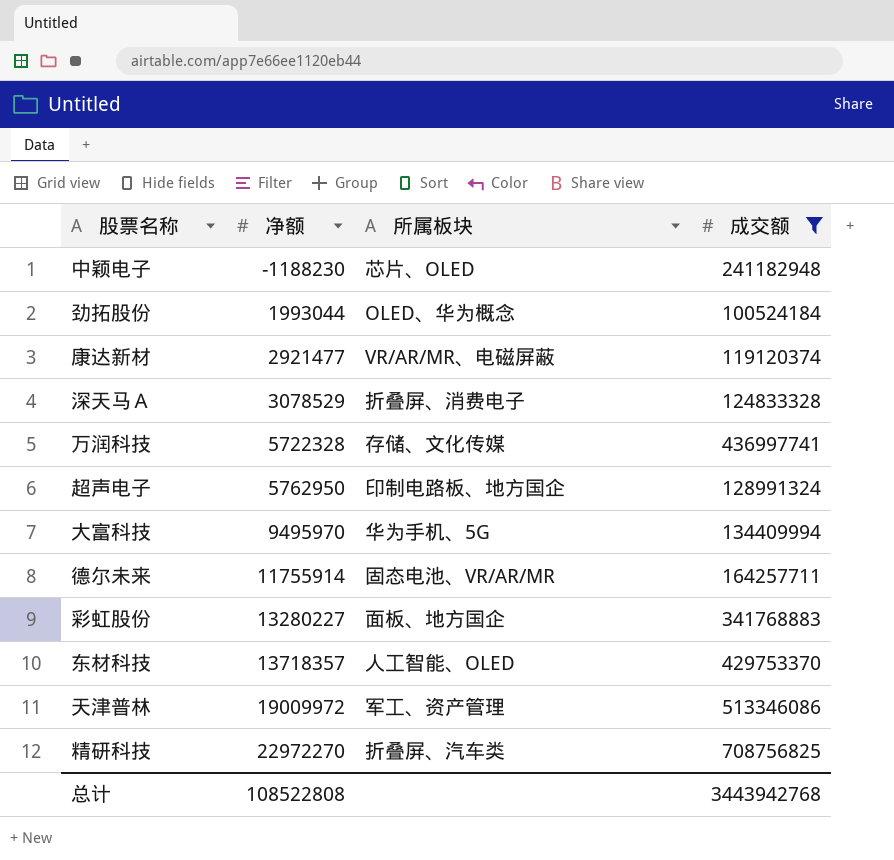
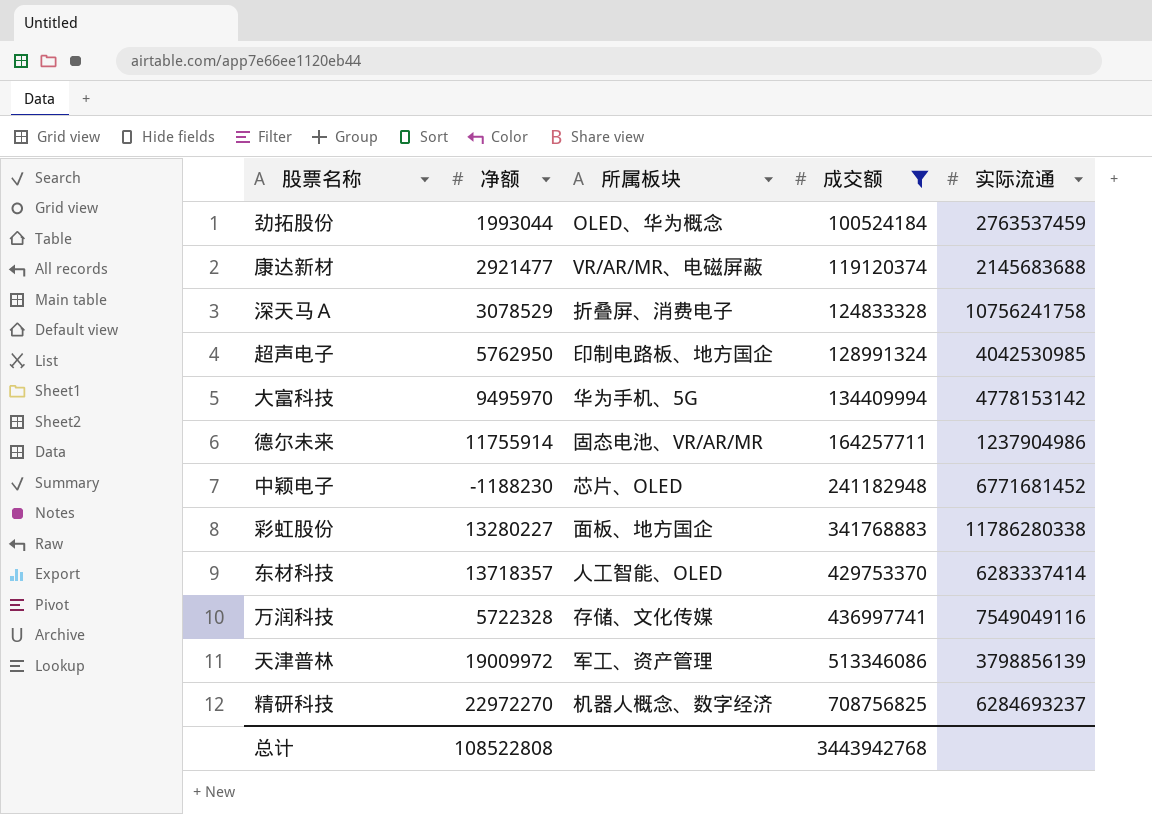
row order: 净额 ascending -> 成交额 ascending
column 实际流通 | position: none -> 5
精研科技 | 所属板块: 折叠屏、汽车类 -> 机器人概念、数字经济

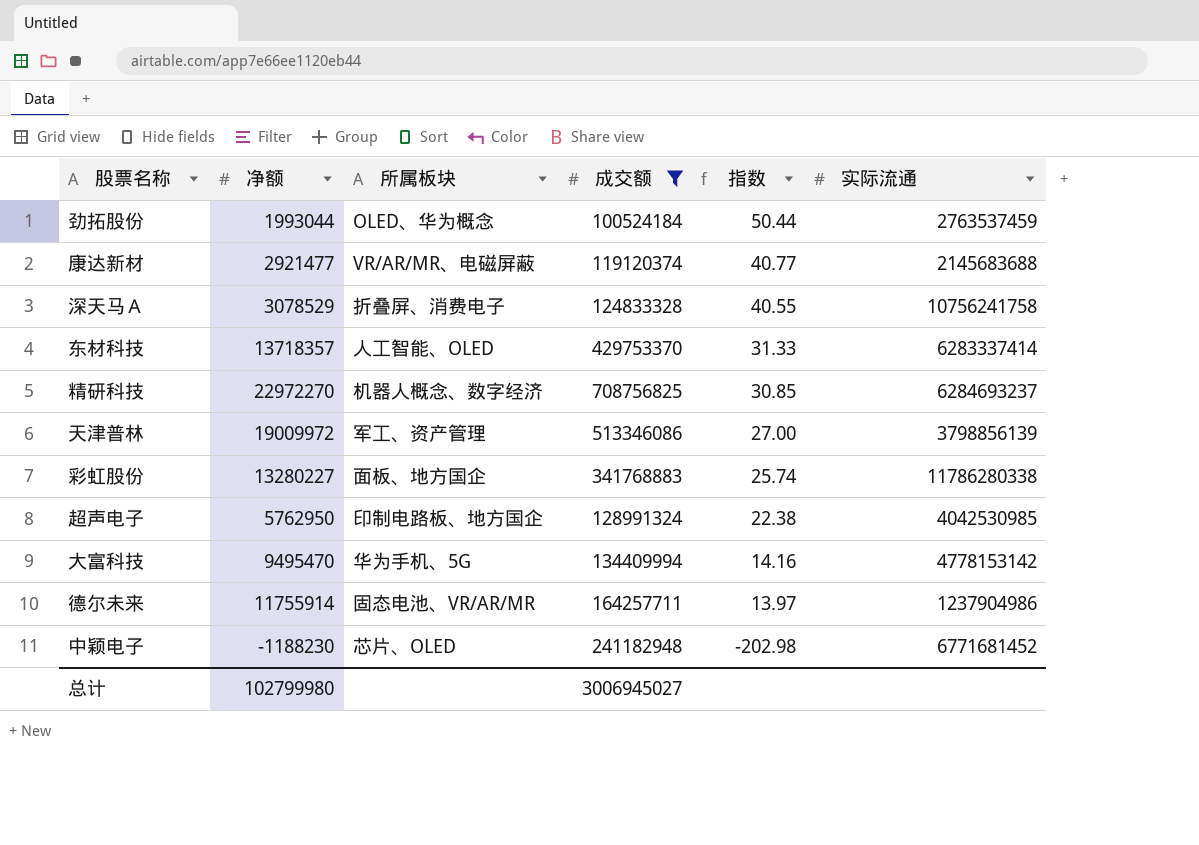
row order: 成交额 ascending -> 指数 descending
column 指数 | formula: none -> [成交额] / [净额]
row 万润科技: 5722328 | 存储、文化传媒 | 436997741 | 7549049116 -> none
大富科技 | 净额: 9495970 -> 9495470
总计 | 净额: 108522808 -> 102799980
总计 | 成交额: 3443942768 -> 3006945027

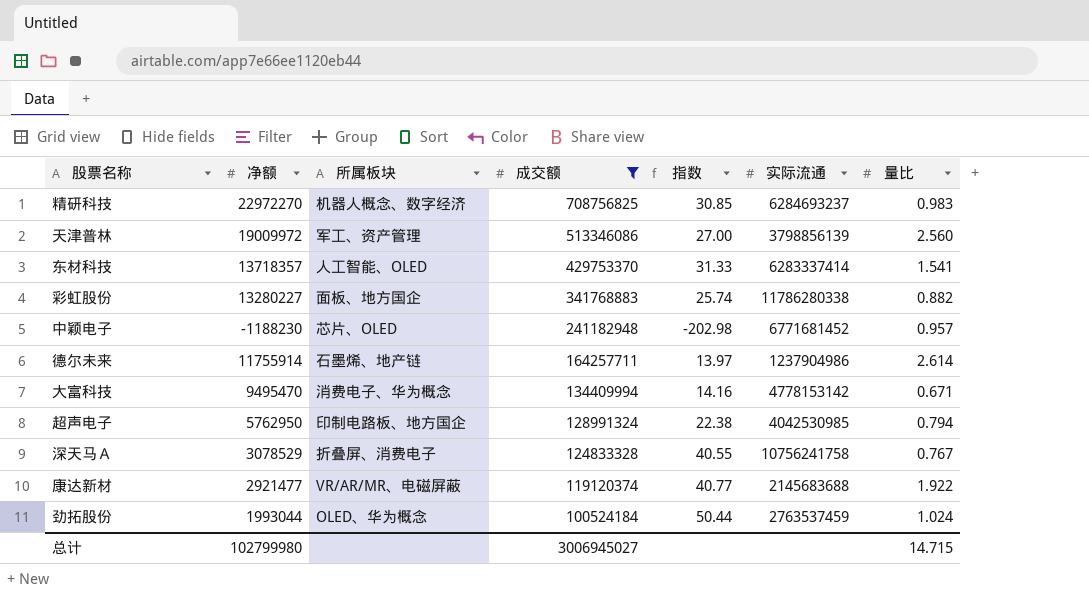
row order: 指数 descending -> 成交额 descending
column 量比 | position: none -> 7
德尔未来 | 所属板块: 固态电池、VR/AR/MR -> 石墨烯、地产链
大富科技 | 所属板块: 华为手机、5G -> 消费电子、华为概念

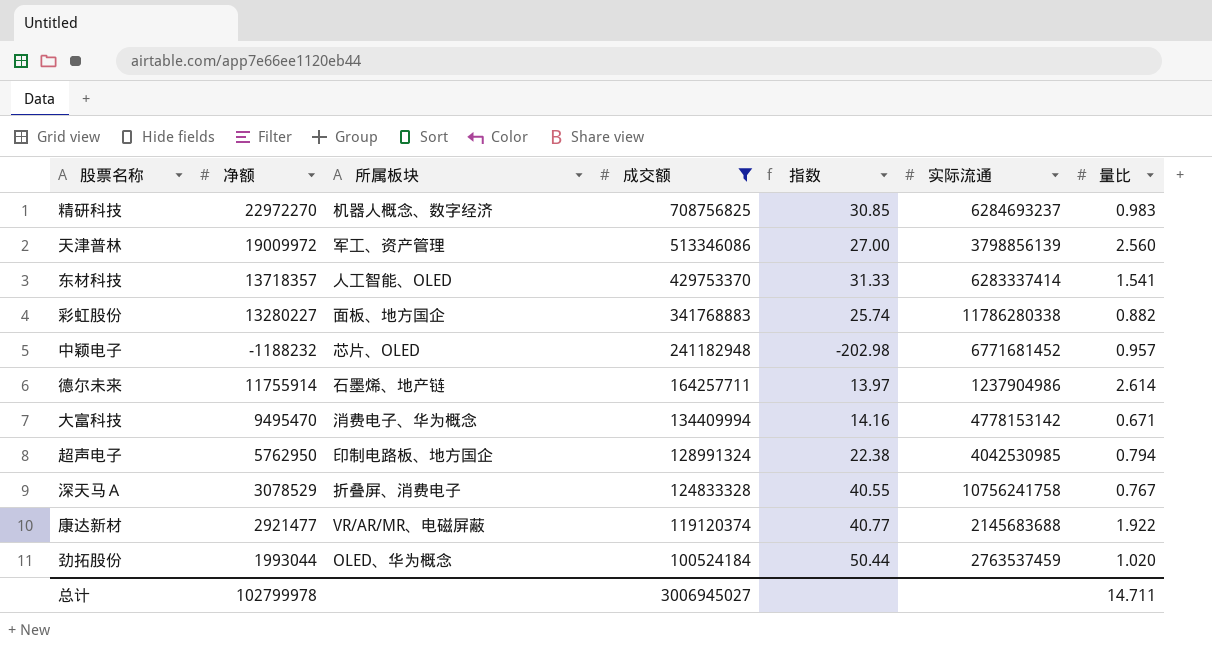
中颖电子 | 净额: -1188230 -> -1188232
劲拓股份 | 量比: 1.024 -> 1.020
总计 | 净额: 102799980 -> 102799978
总计 | 量比: 14.715 -> 14.711

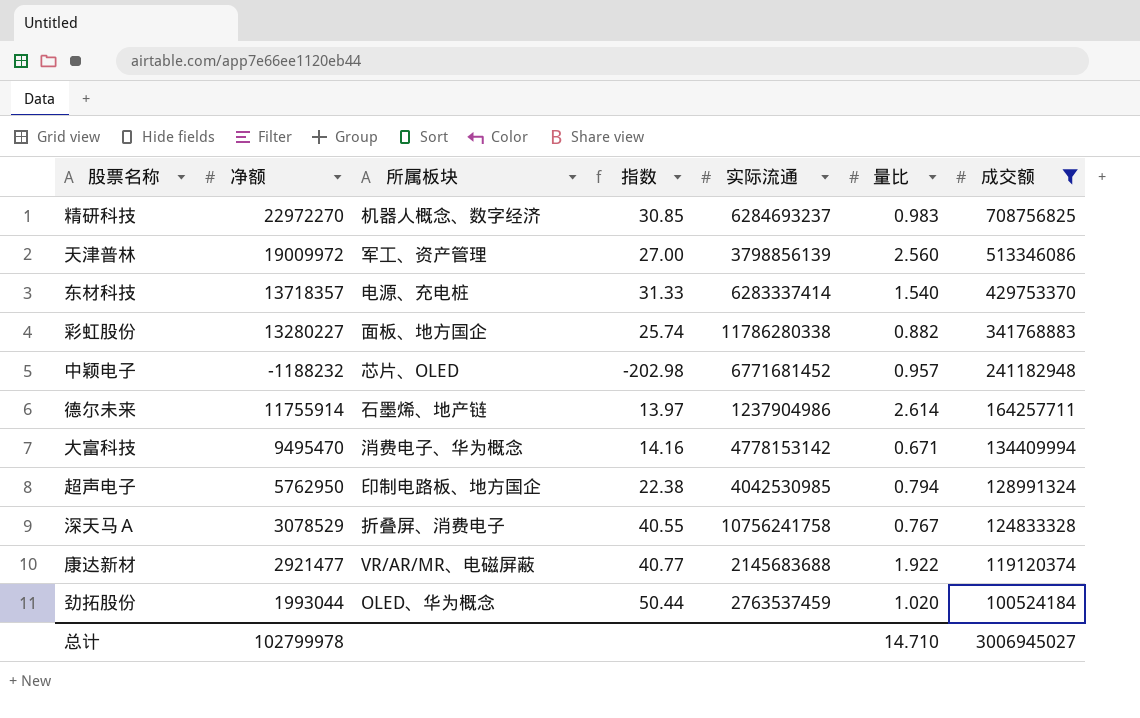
column 成交额 | position: 4 -> 7
东材科技 | 所属板块: 人工智能、OLED -> 电源、充电桩
东材科技 | 量比: 1.541 -> 1.540
总计 | 量比: 14.711 -> 14.710

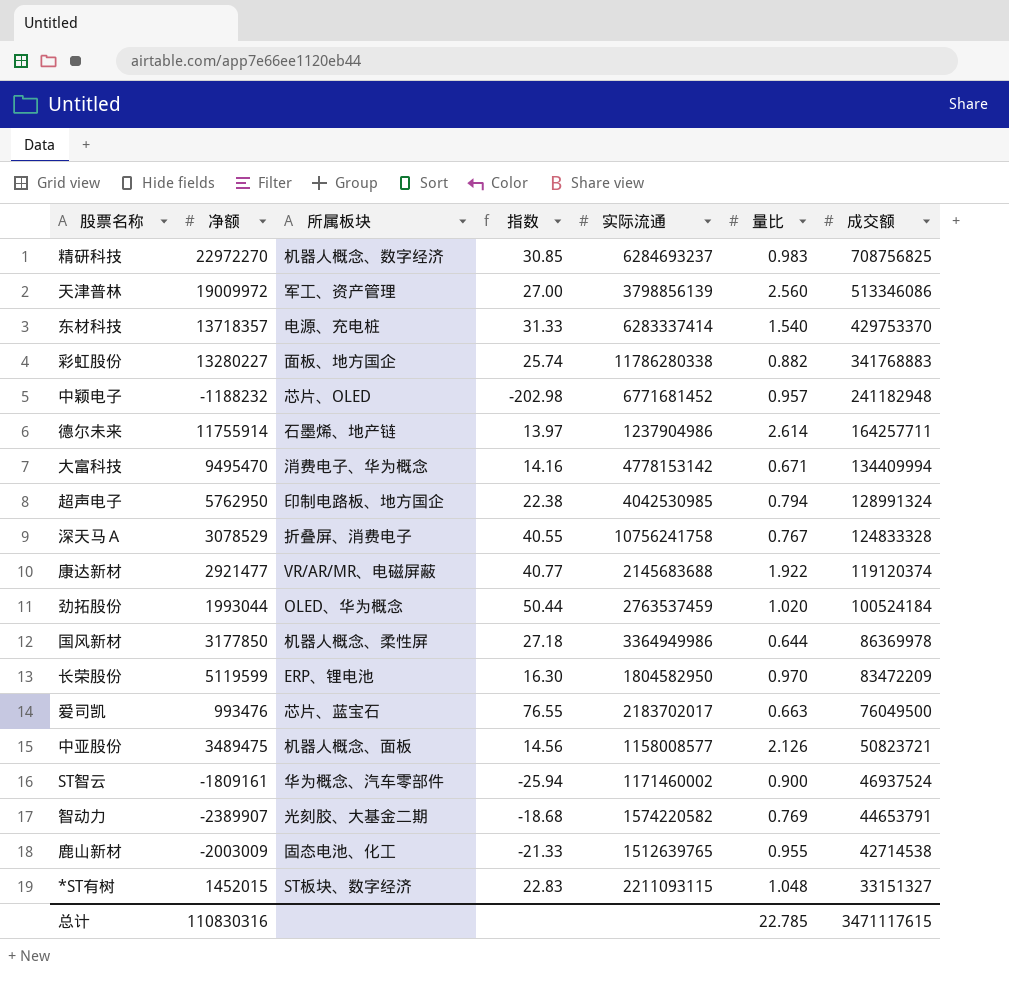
filter: 成交额 >= 100524184 -> none
总计 | 净额: 102799978 -> 110830316
总计 | 量比: 14.710 -> 22.785
总计 | 成交额: 3006945027 -> 3471117615

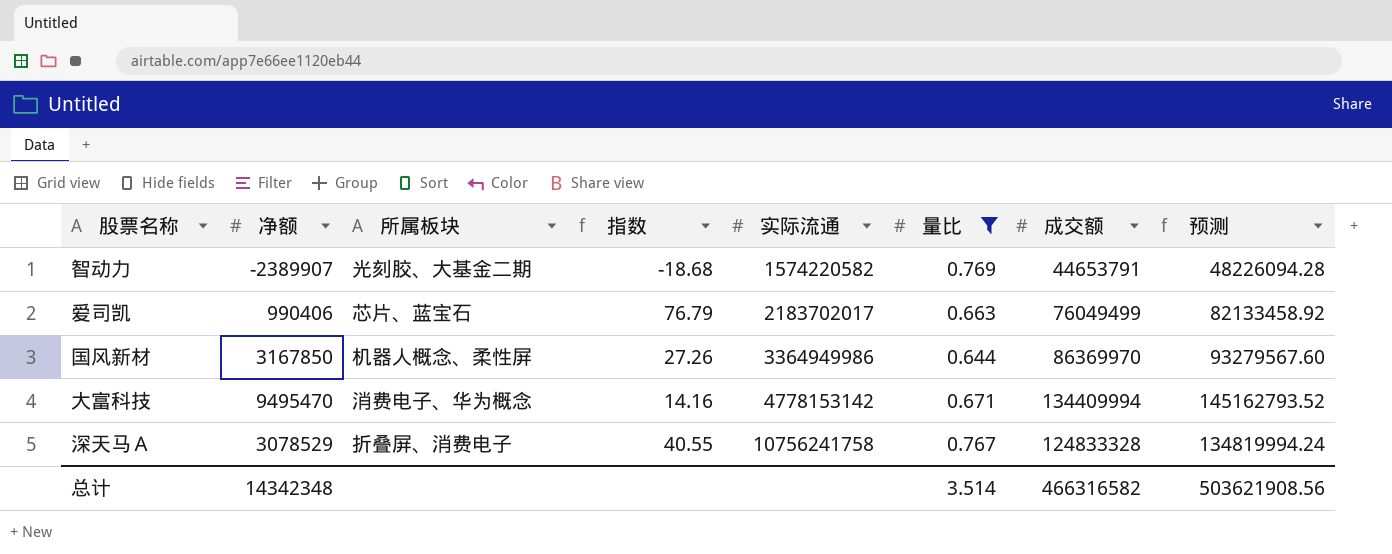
filter: none -> 量比 <= 0.769
row order: 成交额 descending -> 实际流通 ascending
column 预测 | formula: none -> [成交额] * 1.08
爱司凯 | 净额: 993476 -> 990406
爱司凯 | 指数: 76.55 -> 76.79
爱司凯 | 成交额: 76049500 -> 76049499
国风新材 | 净额: 3177850 -> 3167850
国风新材 | 指数: 27.18 -> 27.26
国风新材 | 成交额: 86369978 -> 86369970
总计 | 净额: 110830316 -> 14342348
总计 | 量比: 22.785 -> 3.514
总计 | 成交额: 3471117615 -> 466316582

